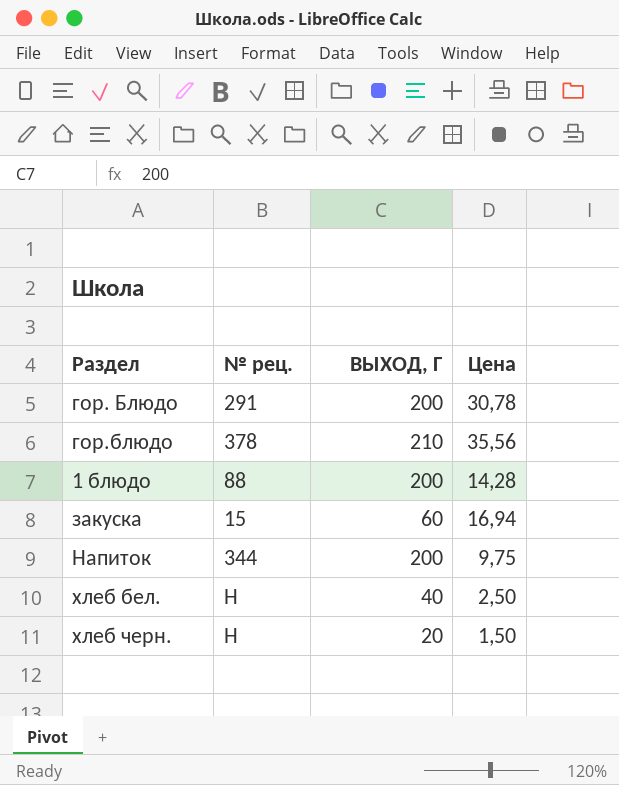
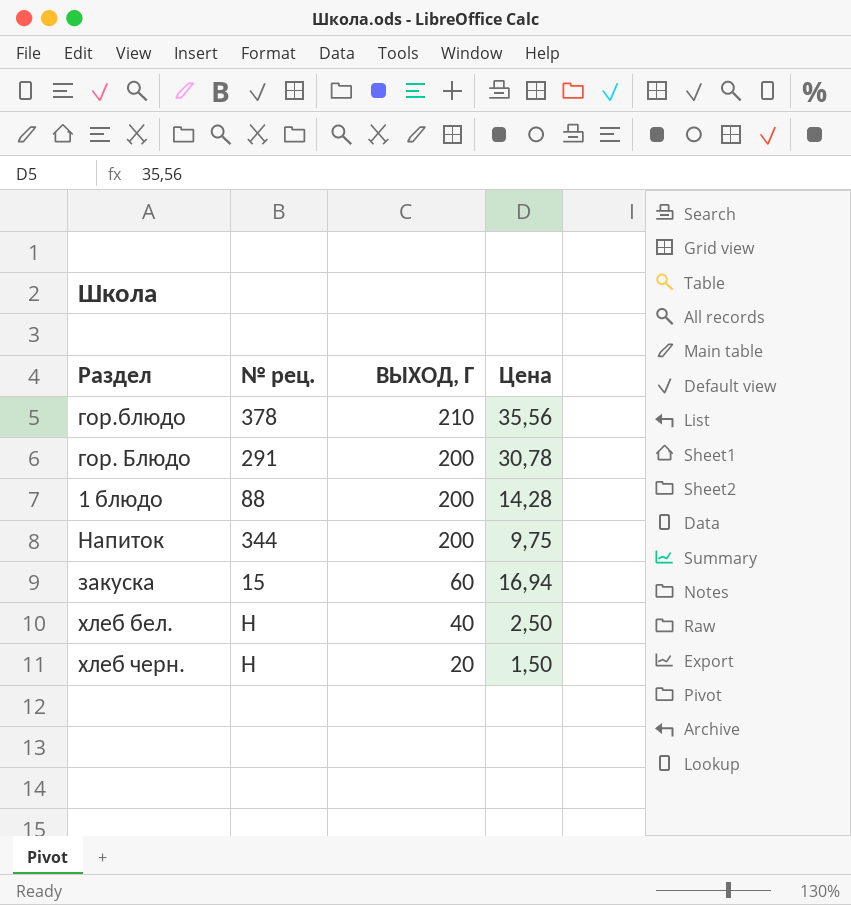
row order: none -> ВЫХОД, Г descending

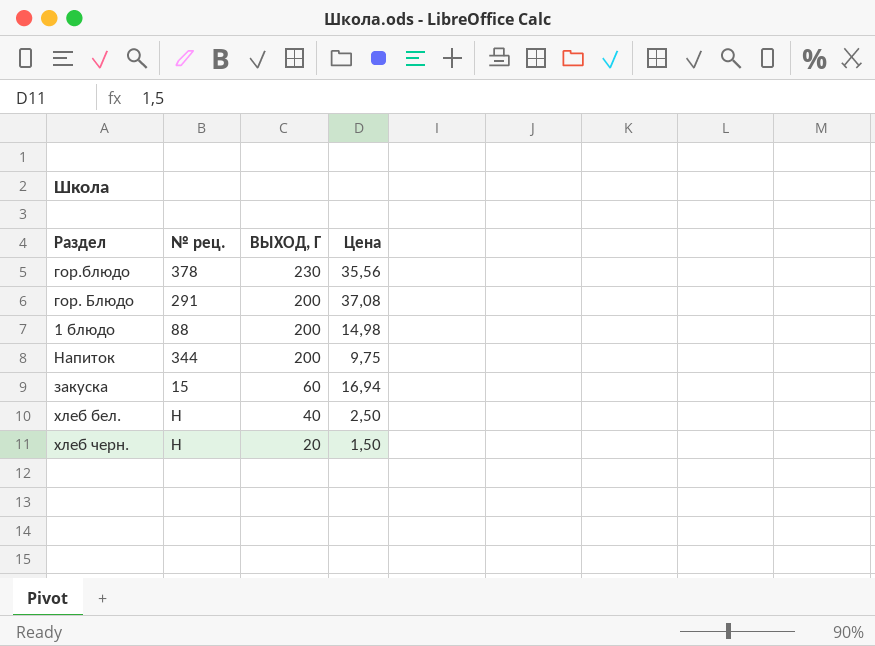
гор.блюдо | ВЫХОД, Г: 210 -> 230
гор. Блюдо | Цена: 30,78 -> 37,08
1 блюдо | Цена: 14,28 -> 14,98

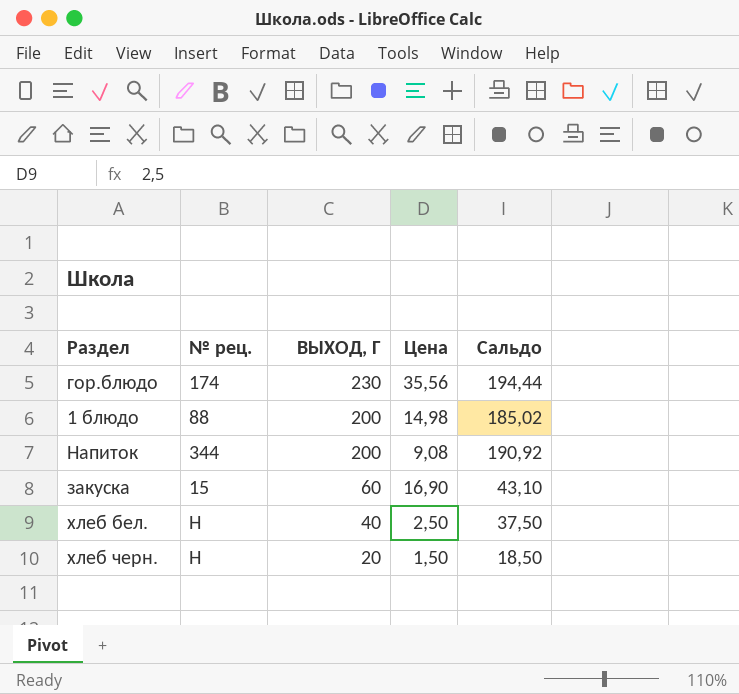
column Сальдо | formula: none -> [ВЫХОД, Г] - [Цена]
row гор. Блюдо: 291 | 200 | 37,08 -> none
гор.блюдо | № рец.: 378 -> 174
Напиток | Цена: 9,75 -> 9,08
закуска | Цена: 16,94 -> 16,90

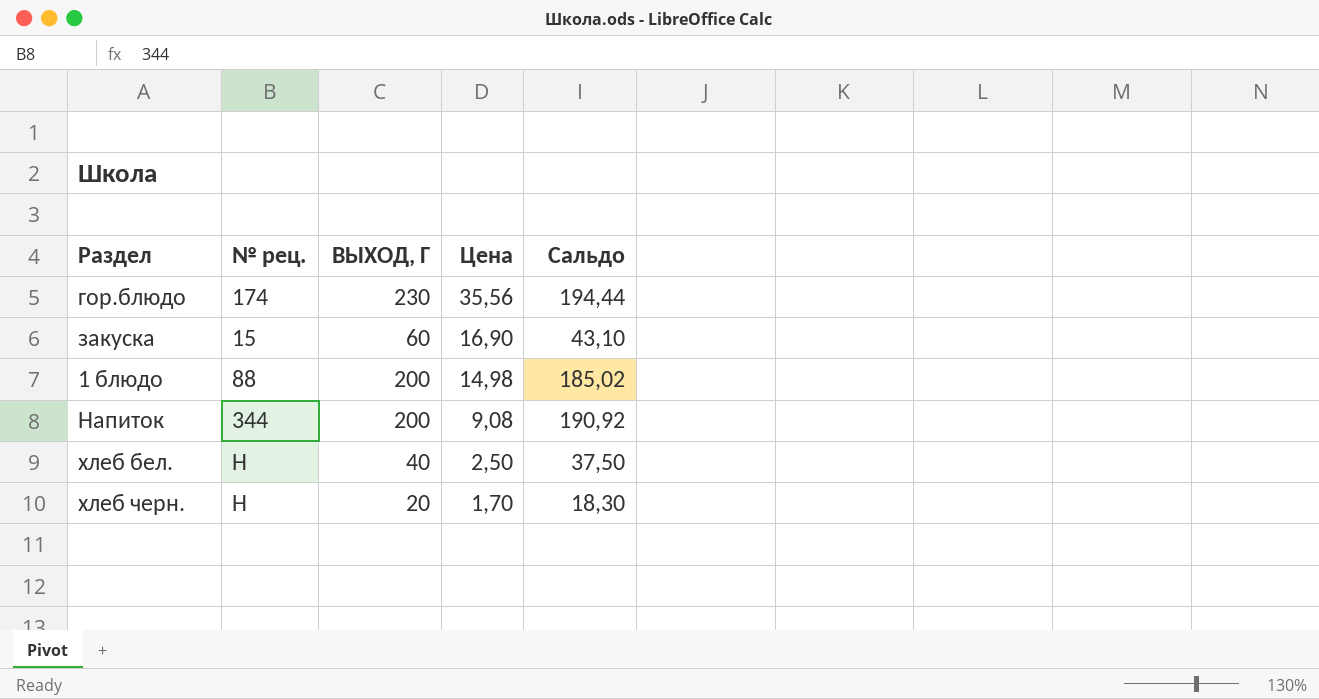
row order: ВЫХОД, Г descending -> Цена descending
хлеб черн. | Цена: 1,50 -> 1,70
хлеб черн. | Сальдо: 18,50 -> 18,30

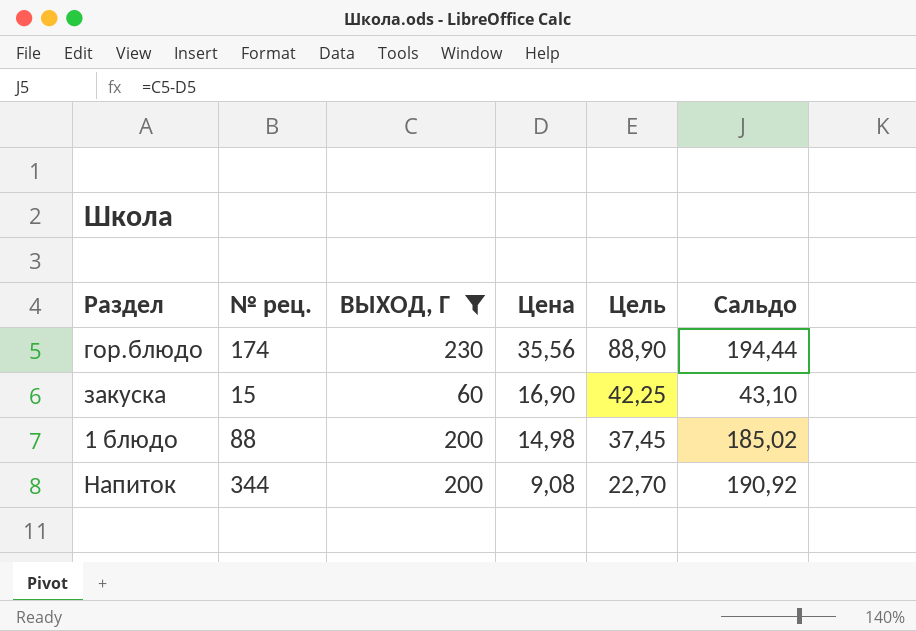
filter: none -> ВЫХОД, Г >= 60
column Цель | formula: none -> [Цена] * 2,5

